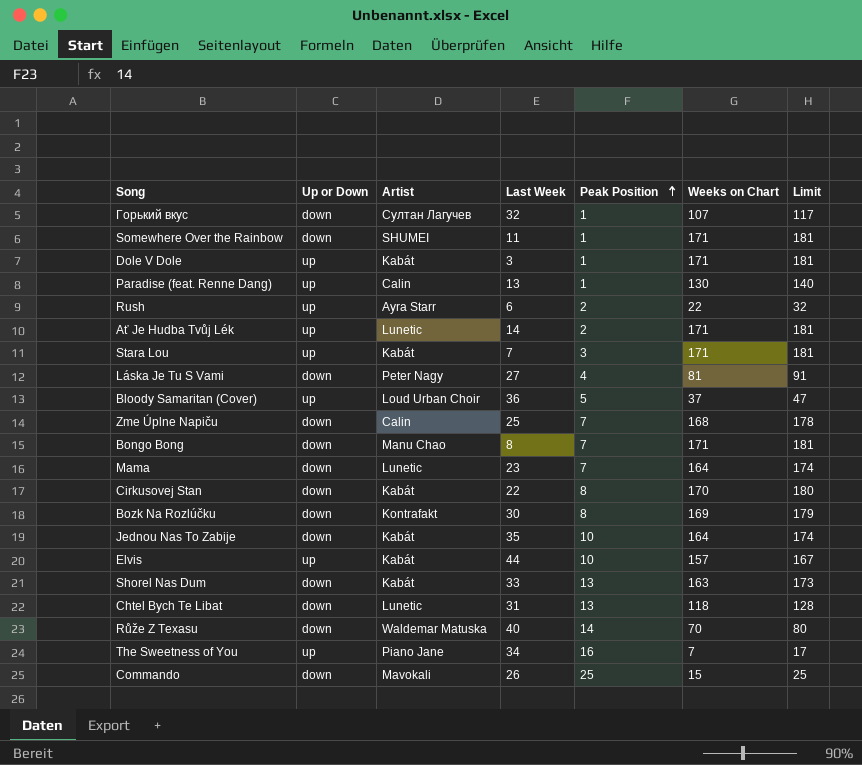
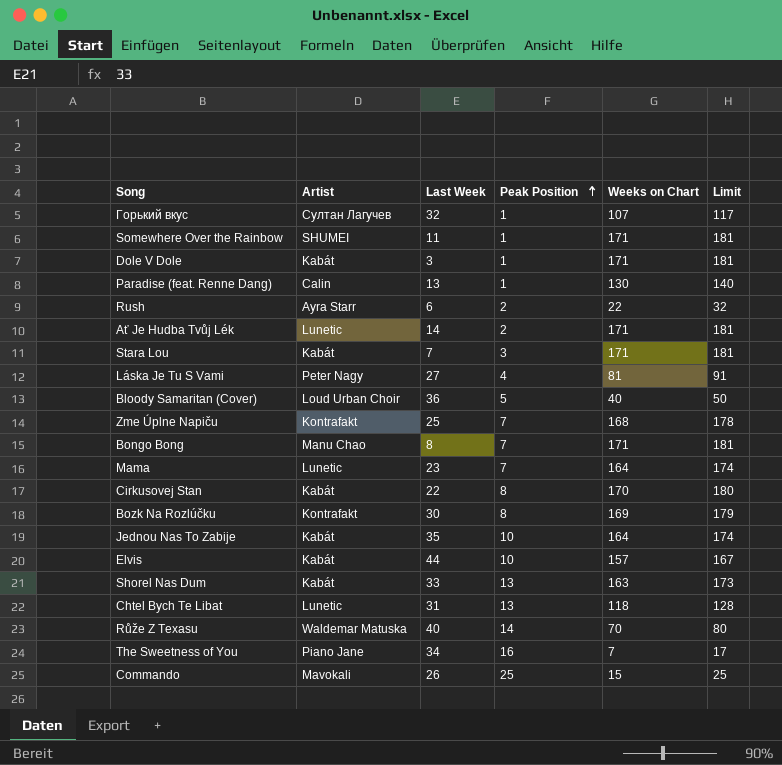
column Up or Down | position: 2 -> none
Bloody Samaritan (Cover) | Weeks on Chart: 37 -> 40
Bloody Samaritan (Cover) | Limit: 47 -> 50
Zme Úplne Napiču | Artist: Calin -> Kontrafakt

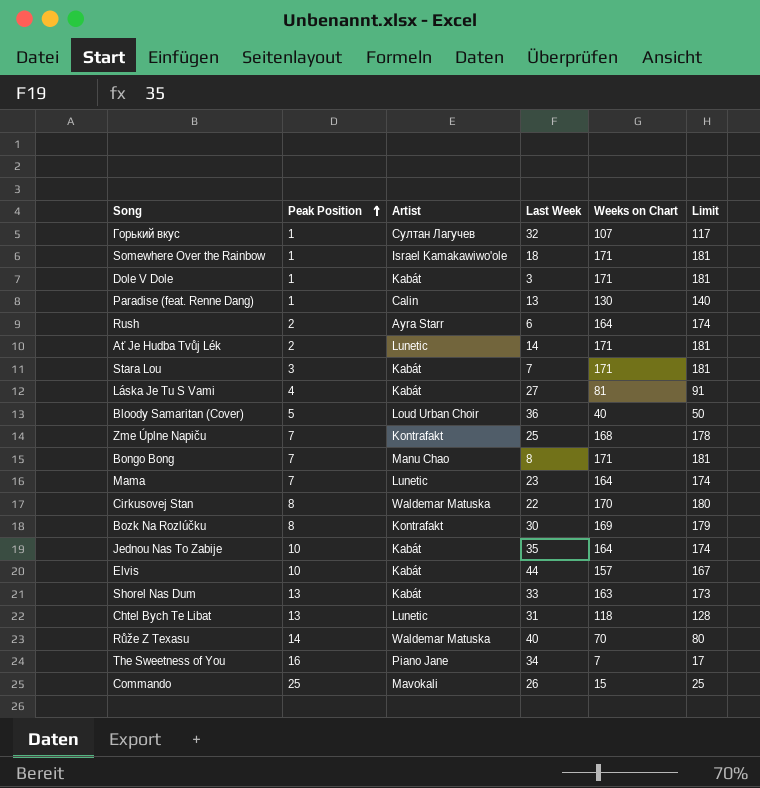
column Peak Position | position: 4 -> 2
Somewhere Over the Rainbow | Artist: SHUMEI -> Israel Kamakawiwo'ole
Somewhere Over the Rainbow | Last Week: 11 -> 18
Rush | Weeks on Chart: 22 -> 164
Rush | Limit: 32 -> 174
Láska Je Tu S Vami | Artist: Peter Nagy -> Kabát
Cirkusovej Stan | Artist: Kabát -> Waldemar Matuska

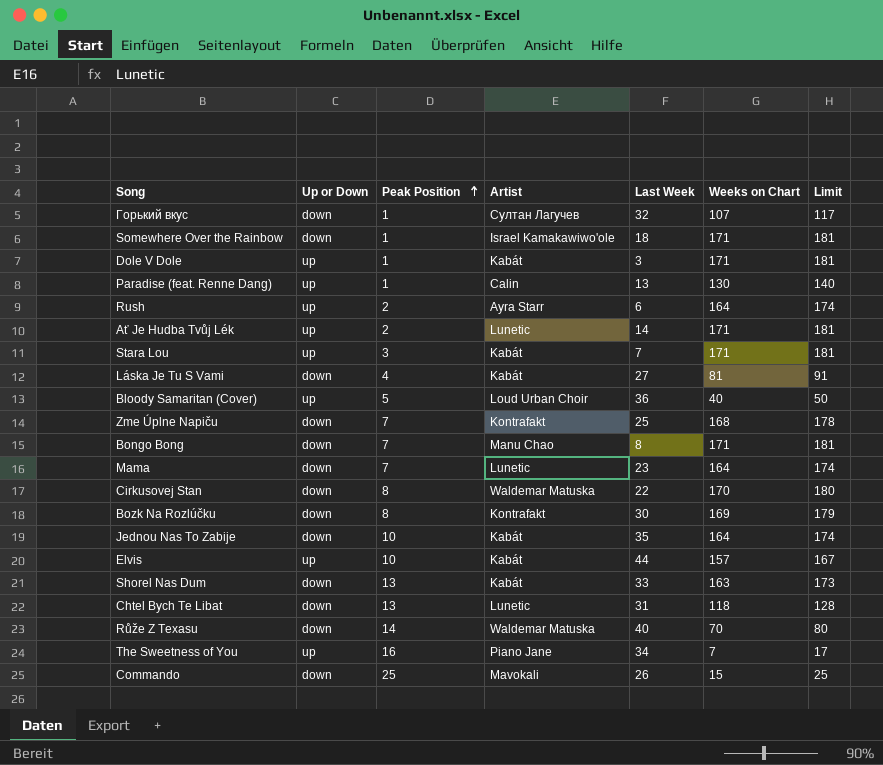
column Up or Down | position: none -> 2

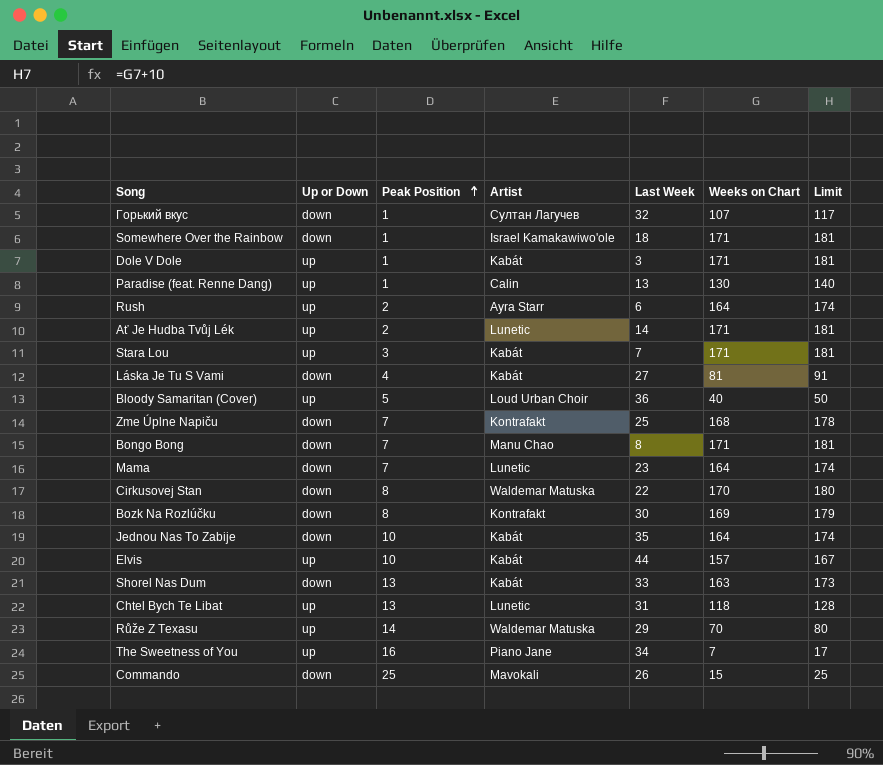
Chtel Bych Te Libat | Up or Down: down -> up
Růže Z Texasu | Up or Down: down -> up
Růže Z Texasu | Last Week: 40 -> 29

